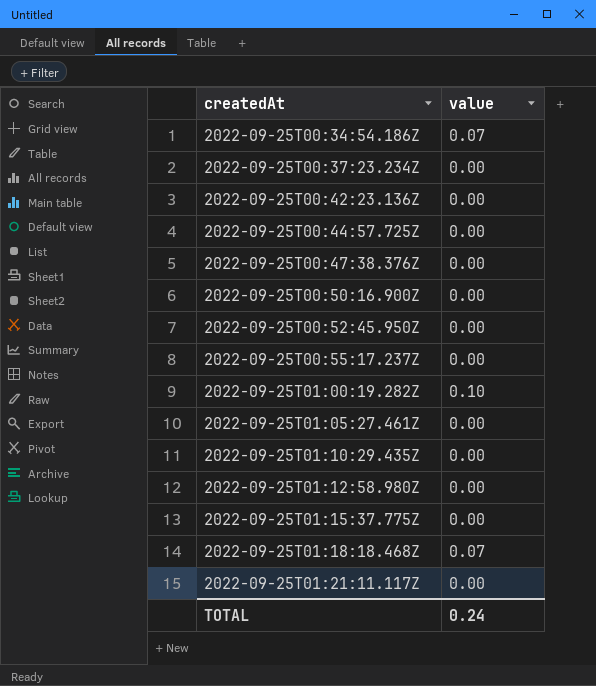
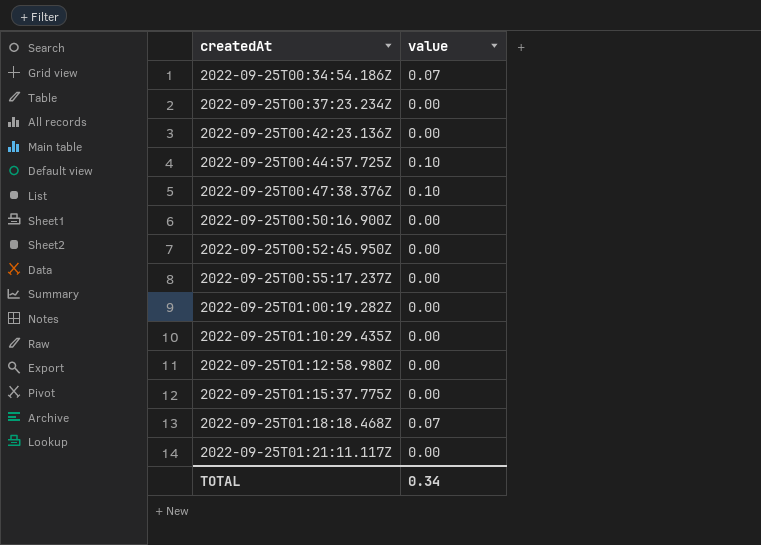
row 2022-09-25T01:05:27.461Z: 0.00 -> none
2022-09-25T00:44:57.725Z | value: 0.00 -> 0.10
2022-09-25T00:47:38.376Z | value: 0.00 -> 0.10
2022-09-25T01:00:19.282Z | value: 0.10 -> 0.00
TOTAL | value: 0.24 -> 0.34

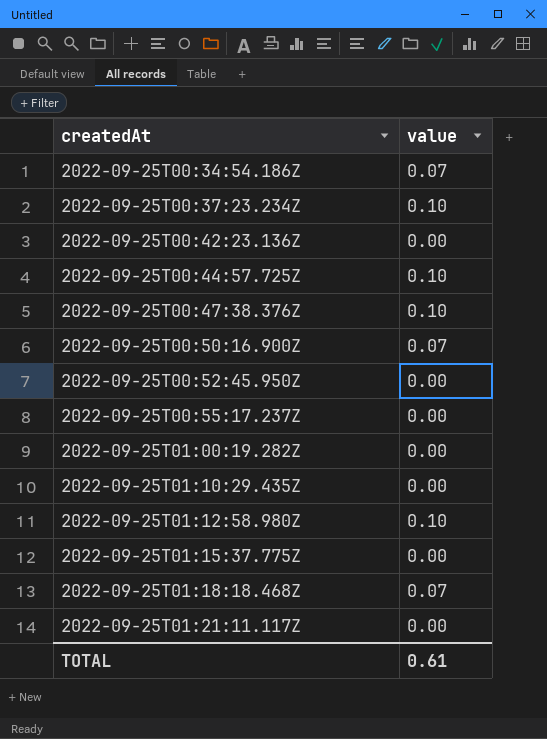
2022-09-25T00:37:23.234Z | value: 0.00 -> 0.10
2022-09-25T00:50:16.900Z | value: 0.00 -> 0.07
2022-09-25T01:12:58.980Z | value: 0.00 -> 0.10
TOTAL | value: 0.34 -> 0.61

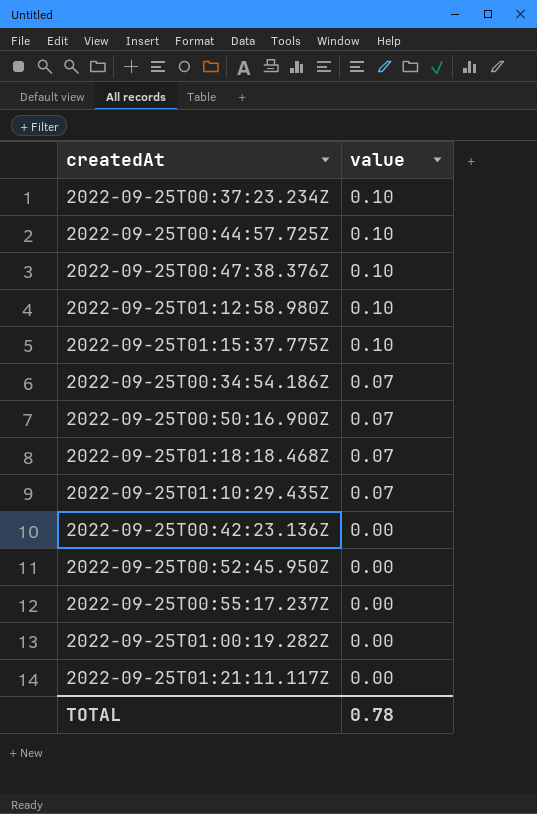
row order: createdAt ascending -> value descending
2022-09-25T01:15:37.775Z | value: 0.00 -> 0.10
2022-09-25T01:10:29.435Z | value: 0.00 -> 0.07
TOTAL | value: 0.61 -> 0.78

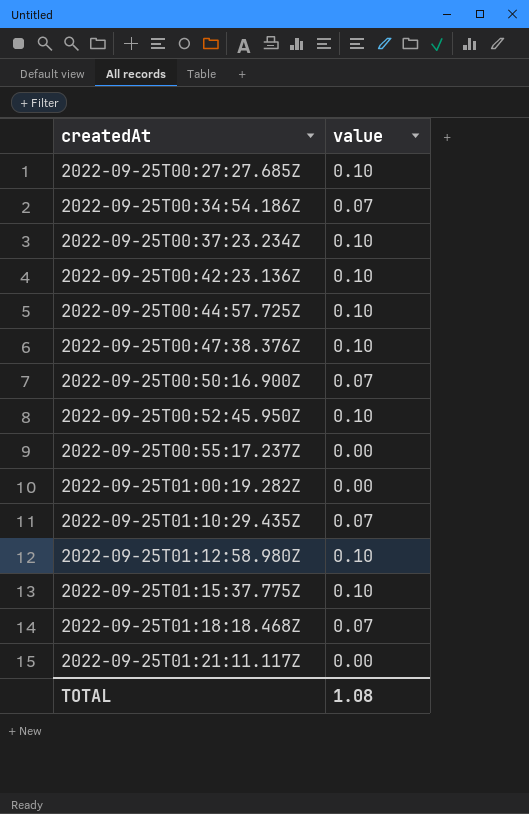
row order: value descending -> createdAt ascending
row 2022-09-25T00:27:27.685Z: none -> 0.10
2022-09-25T00:42:23.136Z | value: 0.00 -> 0.10
2022-09-25T00:52:45.950Z | value: 0.00 -> 0.10
TOTAL | value: 0.78 -> 1.08

